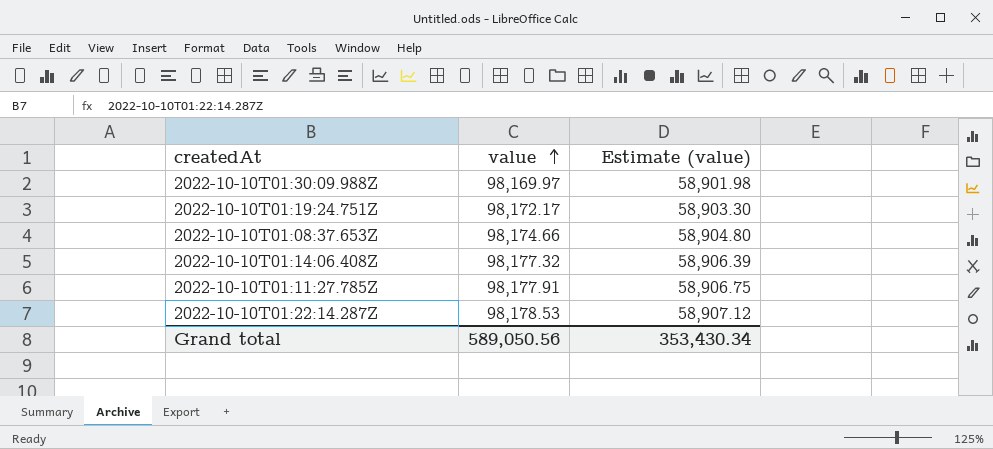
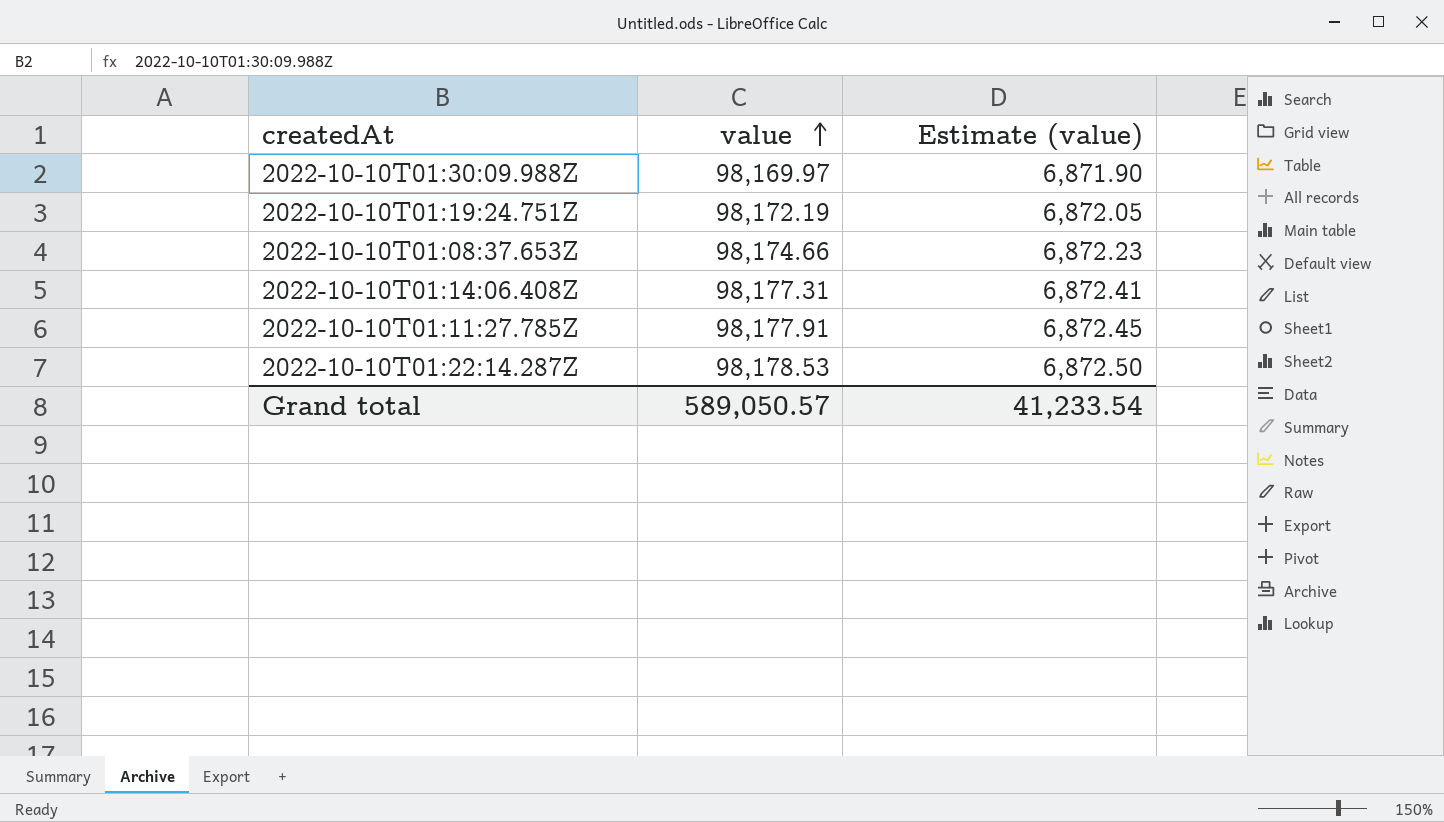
column Estimate (value) | formula: [value] * 0.6 -> [value] * 0.07
2022-10-10T01:19:24.751Z | value: 98,172.17 -> 98,172.19
2022-10-10T01:14:06.408Z | value: 98,177.32 -> 98,177.31
Grand total | value: 589,050.56 -> 589,050.57
Grand total | Estimate (value): 353,430.34 -> 41,233.54

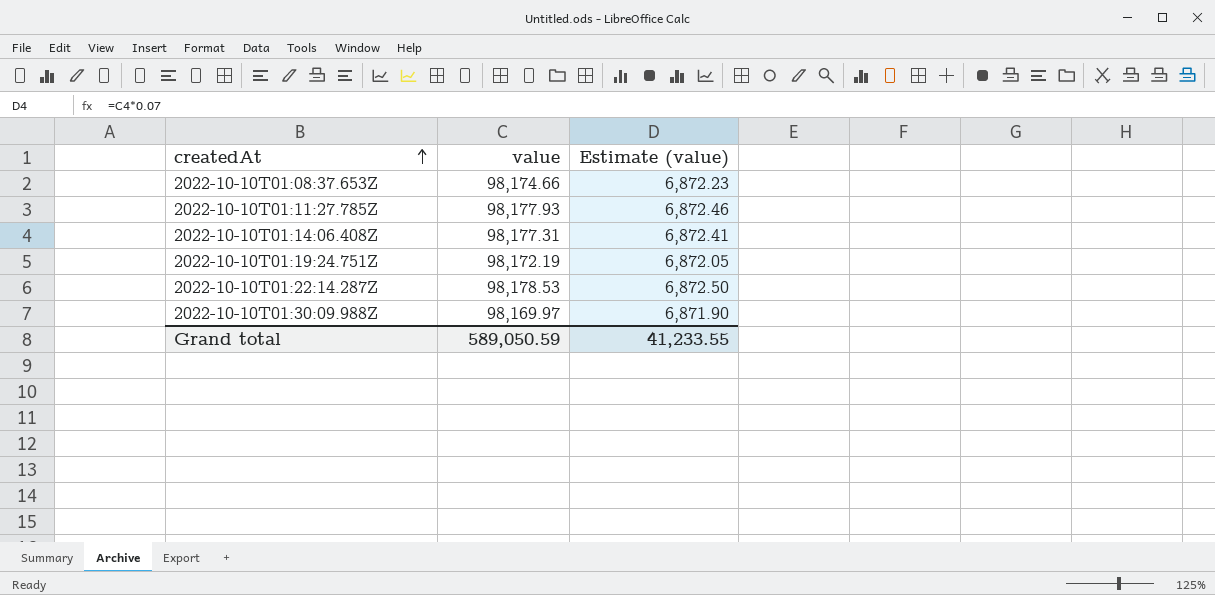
row order: value ascending -> createdAt ascending
2022-10-10T01:11:27.785Z | value: 98,177.91 -> 98,177.93
2022-10-10T01:11:27.785Z | Estimate (value): 6,872.45 -> 6,872.46
Grand total | value: 589,050.57 -> 589,050.59
Grand total | Estimate (value): 41,233.54 -> 41,233.55

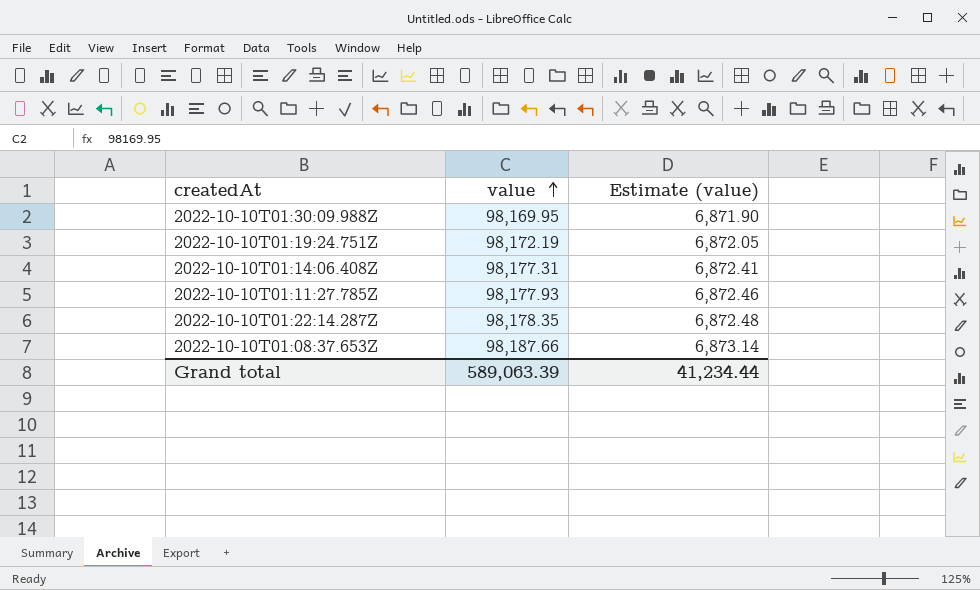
row order: createdAt ascending -> value ascending
2022-10-10T01:30:09.988Z | value: 98,169.97 -> 98,169.95
2022-10-10T01:22:14.287Z | value: 98,178.53 -> 98,178.35
2022-10-10T01:22:14.287Z | Estimate (value): 6,872.50 -> 6,872.48
2022-10-10T01:08:37.653Z | value: 98,174.66 -> 98,187.66
2022-10-10T01:08:37.653Z | Estimate (value): 6,872.23 -> 6,873.14
Grand total | value: 589,050.59 -> 589,063.39
Grand total | Estimate (value): 41,233.55 -> 41,234.44

